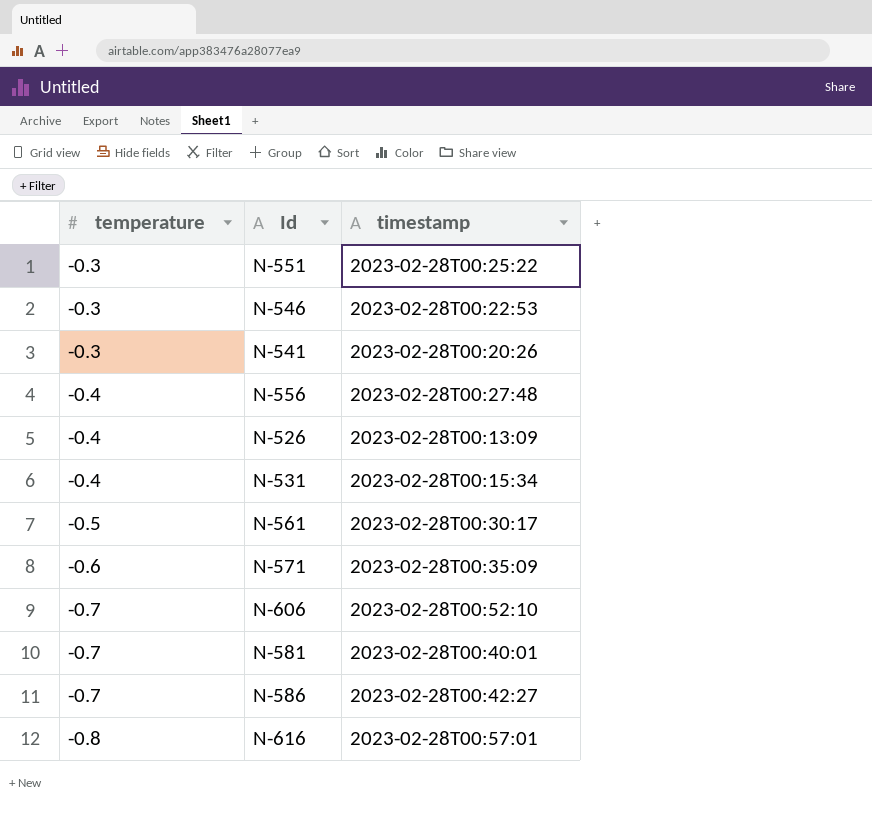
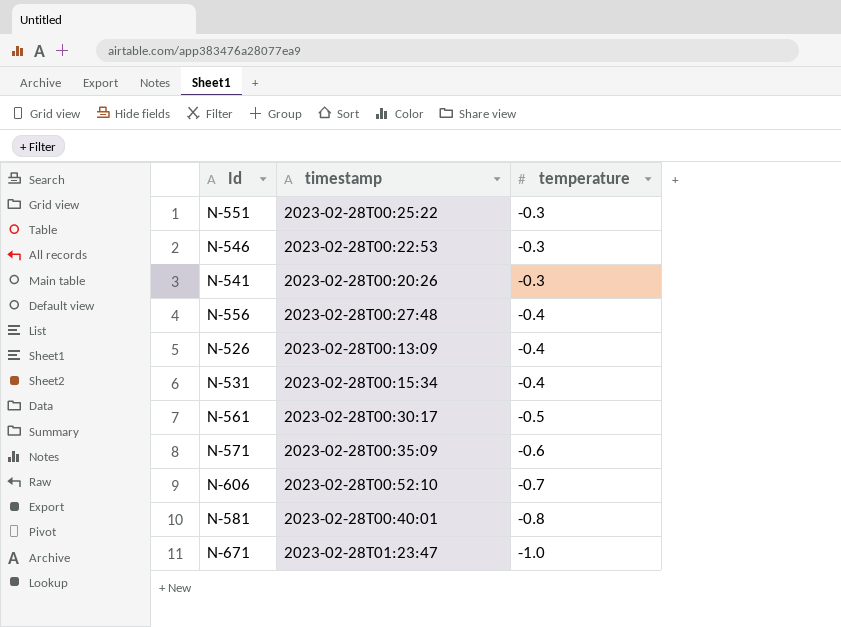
column temperature | position: 1 -> 3
row N-586: -0.7 | 2023-02-28T00:42:27 -> none
row N-616: -0.8 | 2023-02-28T00:57:01 -> none
N-581 | temperature: -0.7 -> -0.8
row N-671: none -> 2023-02-28T01:23:47 | -1.0

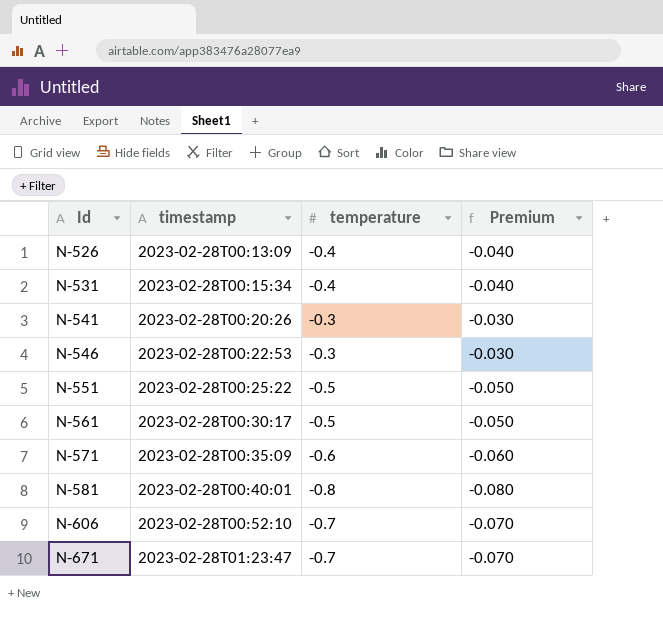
row order: temperature descending -> Id ascending
column Premium | formula: none -> [temperature] * 0.1
row N-556: 2023-02-28T00:27:48 | -0.4 -> none
N-551 | temperature: -0.3 -> -0.5
N-671 | temperature: -1.0 -> -0.7

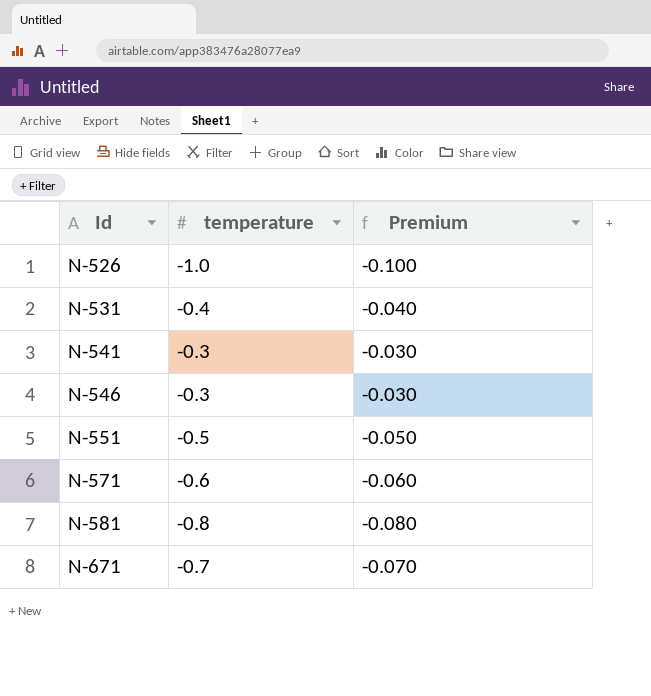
column timestamp | position: 2 -> none
row N-561: 2023-02-28T00:30:17 | -0.5 | -0.050 -> none
row N-606: 2023-02-28T00:52:10 | -0.7 | -0.070 -> none
N-526 | temperature: -0.4 -> -1.0
N-526 | Premium: -0.040 -> -0.100

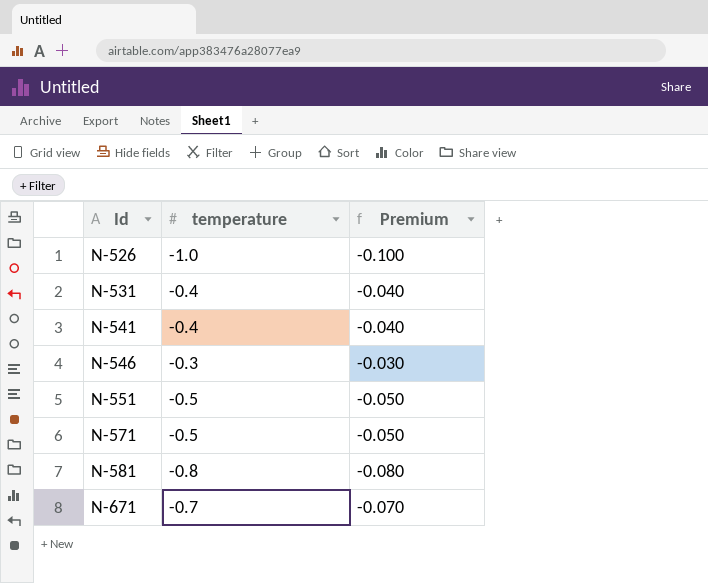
N-541 | temperature: -0.3 -> -0.4
N-541 | Premium: -0.030 -> -0.040
N-571 | temperature: -0.6 -> -0.5
N-571 | Premium: -0.060 -> -0.050

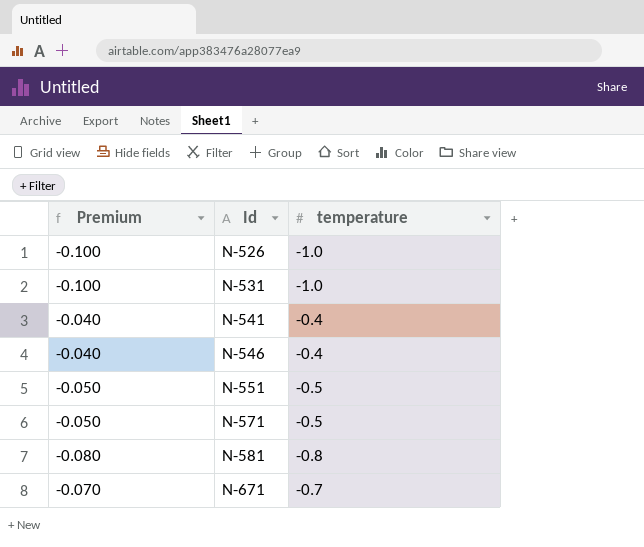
column Premium | position: 3 -> 1
N-531 | Premium: -0.040 -> -0.100
N-531 | temperature: -0.4 -> -1.0
N-546 | Premium: -0.030 -> -0.040
N-546 | temperature: -0.3 -> -0.4

